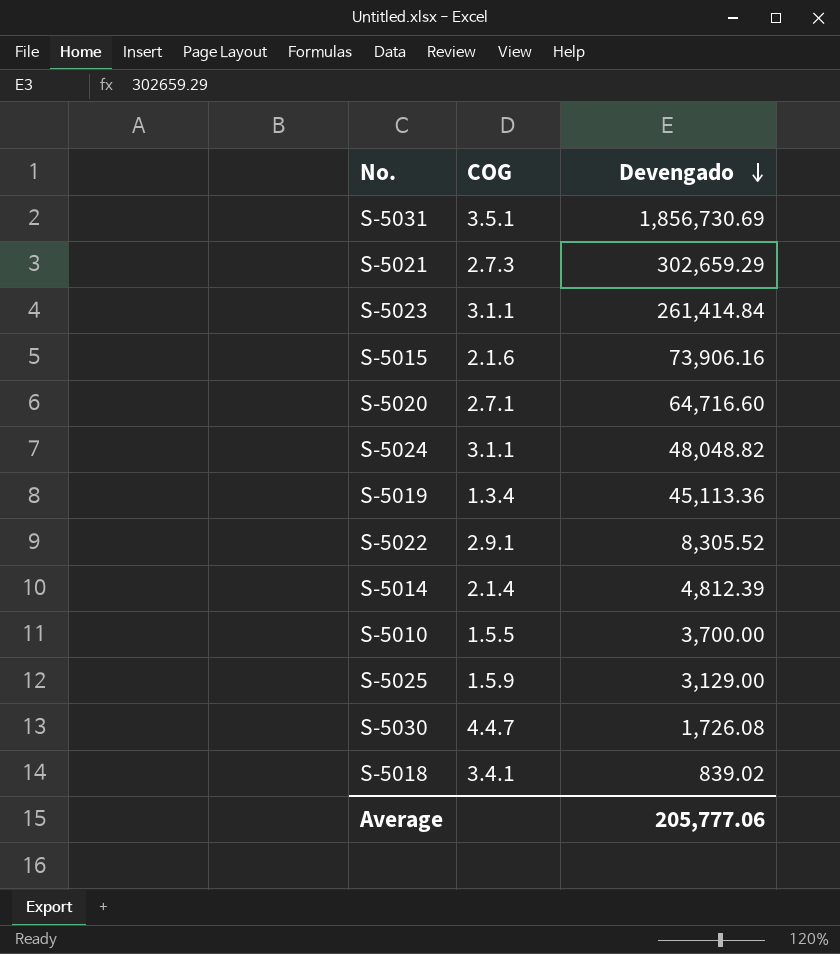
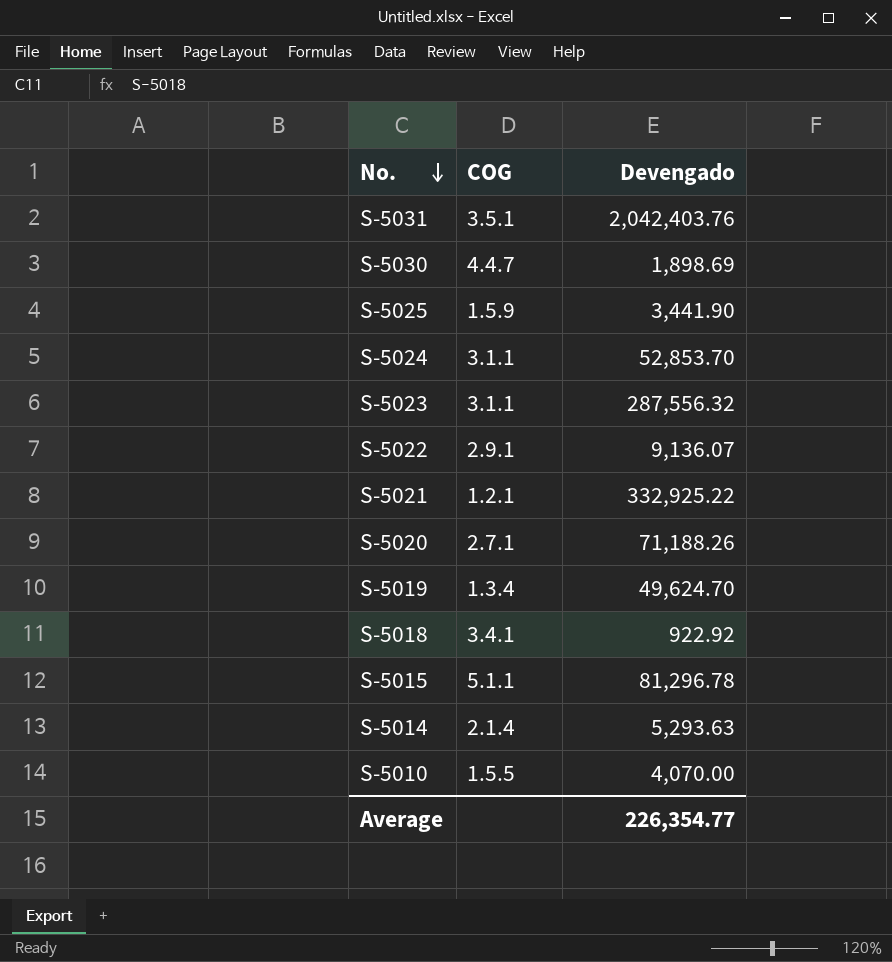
row order: Devengado descending -> No. descending
S-5031 | Devengado: 1,856,730.69 -> 2,042,403.76
S-5030 | Devengado: 1,726.08 -> 1,898.69
S-5025 | Devengado: 3,129.00 -> 3,441.90
S-5024 | Devengado: 48,048.82 -> 52,853.70
S-5023 | Devengado: 261,414.84 -> 287,556.32
S-5022 | Devengado: 8,305.52 -> 9,136.07
S-5021 | COG: 2.7.3 -> 1.2.1
S-5021 | Devengado: 302,659.29 -> 332,925.22
S-5020 | Devengado: 64,716.60 -> 71,188.26
S-5019 | Devengado: 45,113.36 -> 49,624.70
S-5018 | Devengado: 839.02 -> 922.92
S-5015 | COG: 2.1.6 -> 5.1.1
S-5015 | Devengado: 73,906.16 -> 81,296.78
S-5014 | Devengado: 4,812.39 -> 5,293.63
S-5010 | Devengado: 3,700.00 -> 4,070.00
Average | Devengado: 205,777.06 -> 226,354.77

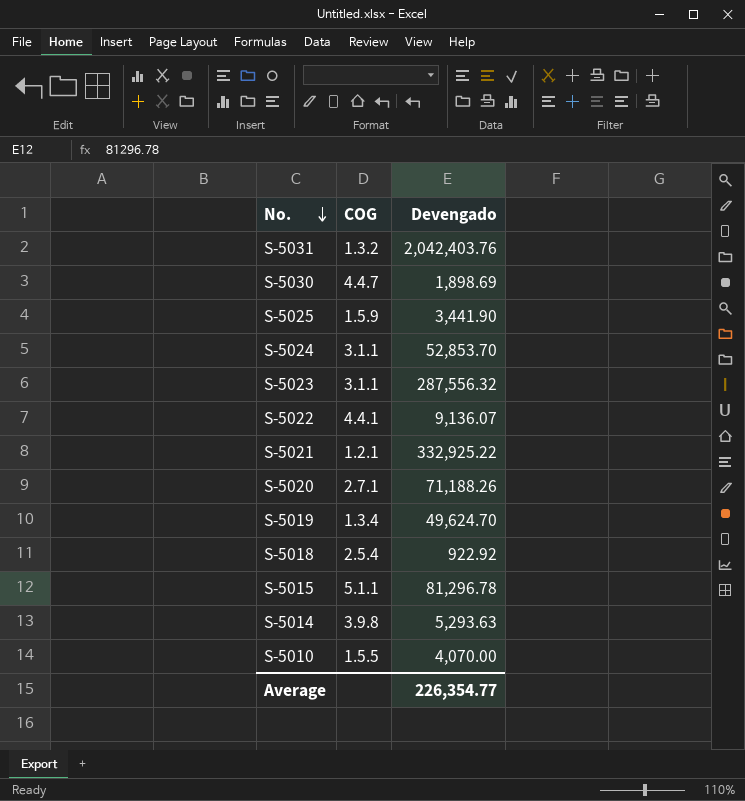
S-5031 | COG: 3.5.1 -> 1.3.2
S-5022 | COG: 2.9.1 -> 4.4.1
S-5018 | COG: 3.4.1 -> 2.5.4
S-5014 | COG: 2.1.4 -> 3.9.8

